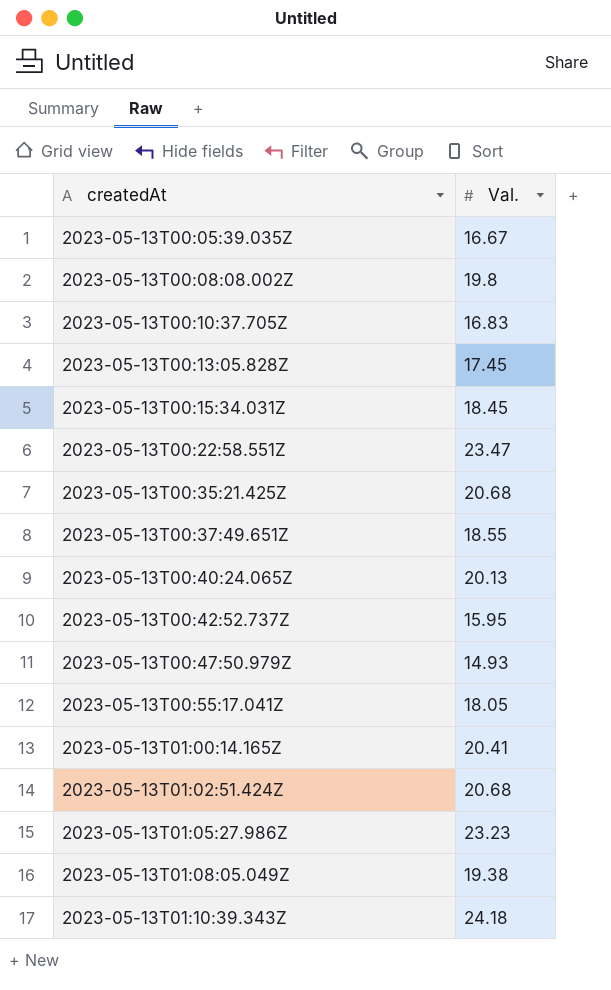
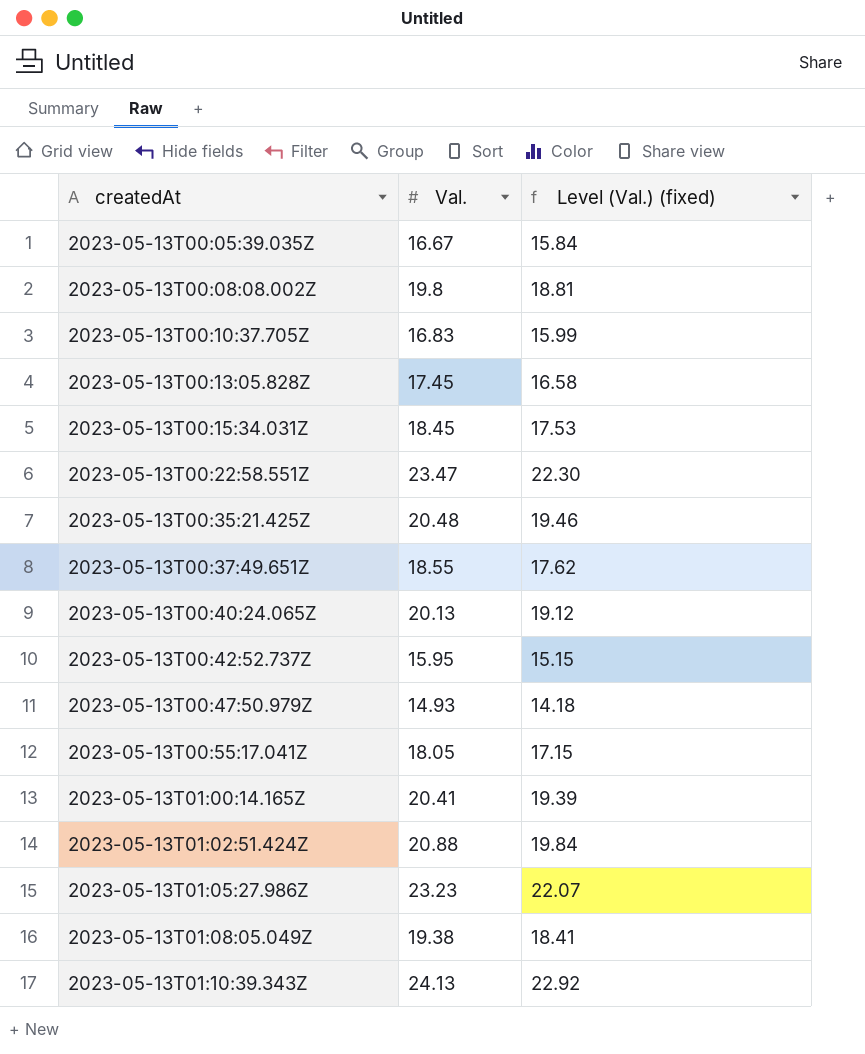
column Level (Val.) (fixed) | formula: none -> [Val.] * 0.95
2023-05-13T00:35:21.425Z | Val.: 20.68 -> 20.48
2023-05-13T01:02:51.424Z | Val.: 20.68 -> 20.88
2023-05-13T01:10:39.343Z | Val.: 24.18 -> 24.13

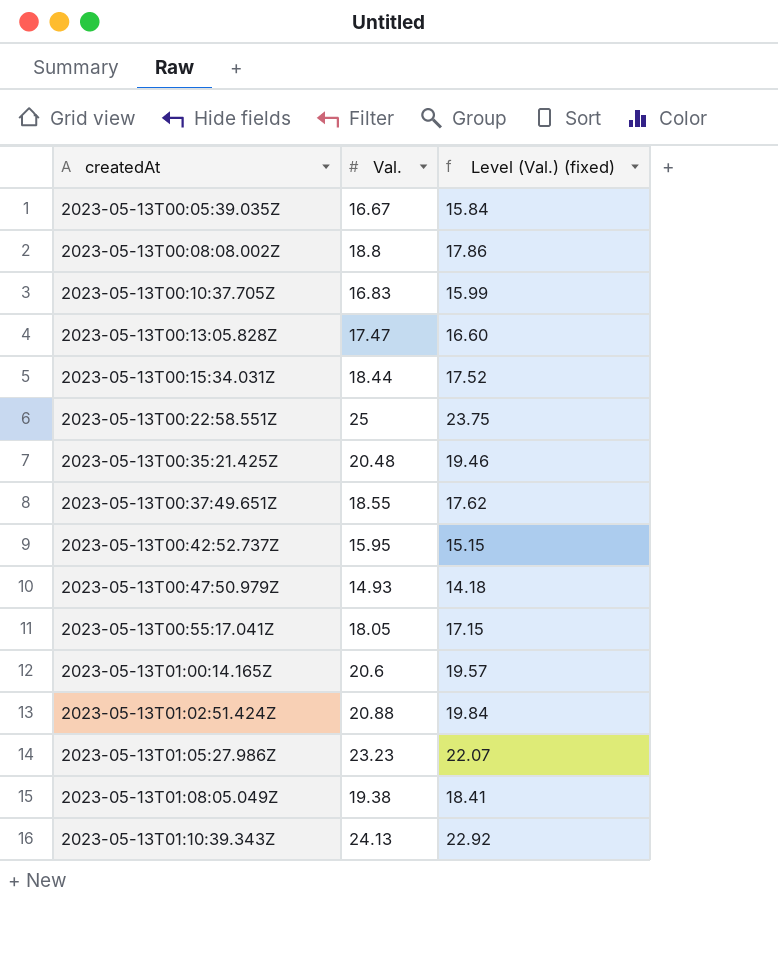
row 2023-05-13T00:40:24.065Z: 20.13 | 19.12 -> none
2023-05-13T00:08:08.002Z | Val.: 19.8 -> 18.8
2023-05-13T00:08:08.002Z | Level (Val.) (fixed): 18.81 -> 17.86
2023-05-13T00:13:05.828Z | Val.: 17.45 -> 17.47
2023-05-13T00:13:05.828Z | Level (Val.) (fixed): 16.58 -> 16.60
2023-05-13T00:15:34.031Z | Val.: 18.45 -> 18.44
2023-05-13T00:15:34.031Z | Level (Val.) (fixed): 17.53 -> 17.52
2023-05-13T00:22:58.551Z | Val.: 23.47 -> 25
2023-05-13T00:22:58.551Z | Level (Val.) (fixed): 22.30 -> 23.75
2023-05-13T01:00:14.165Z | Val.: 20.41 -> 20.6
2023-05-13T01:00:14.165Z | Level (Val.) (fixed): 19.39 -> 19.57

